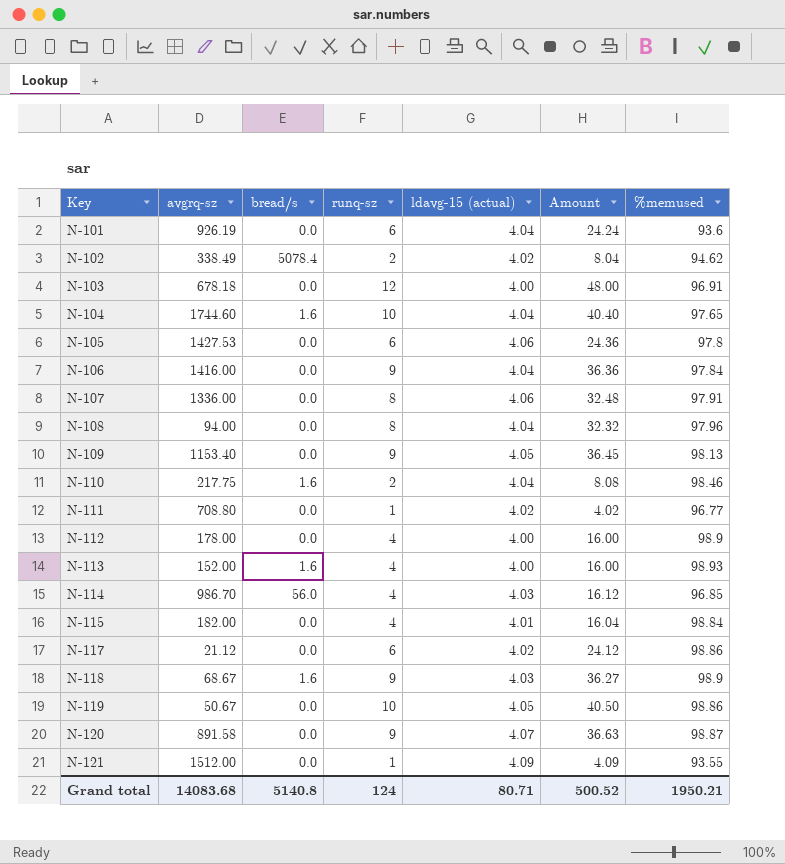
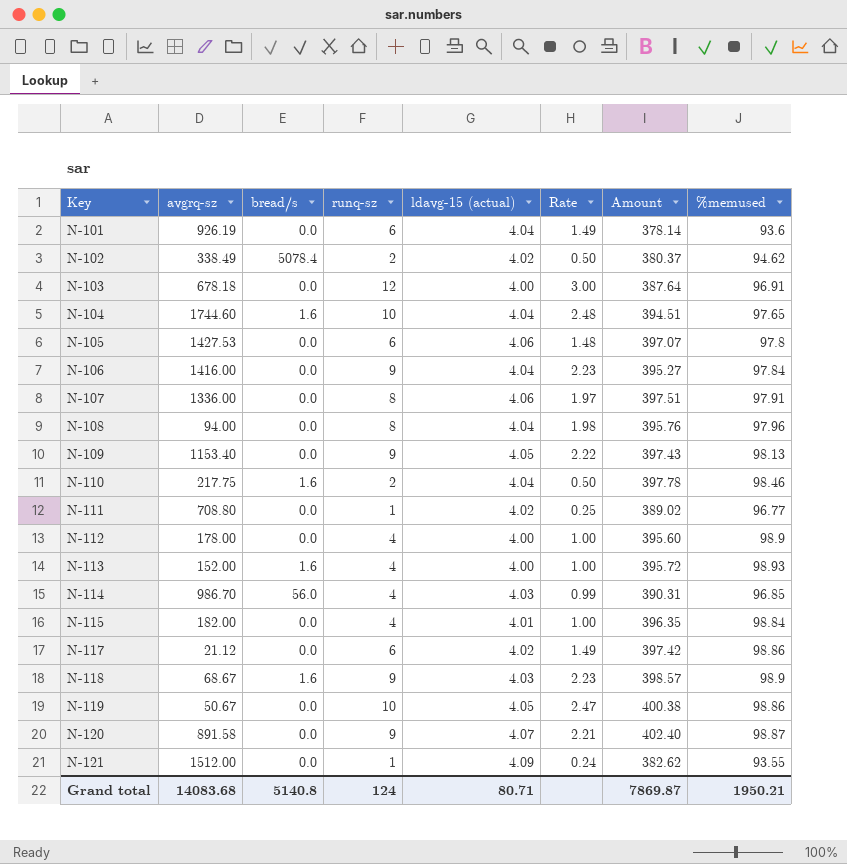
column Rate | formula: none -> [runq-sz] / [ldavg-15 (actual)]
column Amount | formula: [runq-sz] * [ldavg-15 (actual)] -> [ldavg-15 (actual)] * [%memused]
Grand total | Amount: 500.52 -> 7869.87

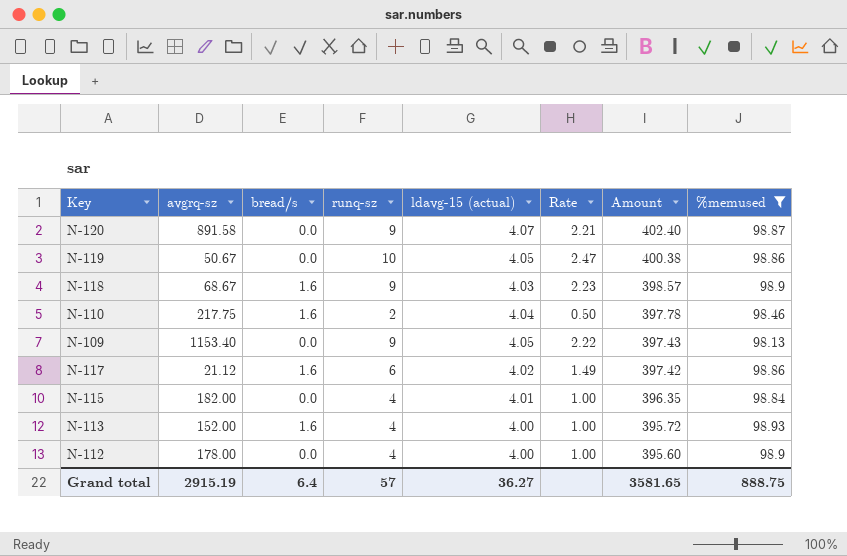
filter: none -> %memused >= 98.13
row order: Key ascending -> Amount descending
N-117 | bread/s: 0.0 -> 1.6
Grand total | avgrq-sz: 14083.68 -> 2915.19
Grand total | bread/s: 5140.8 -> 6.4
Grand total | runq-sz: 124 -> 57
Grand total | ldavg-15 (actual): 80.71 -> 36.27
Grand total | Amount: 7869.87 -> 3581.65
Grand total | %memused: 1950.21 -> 888.75

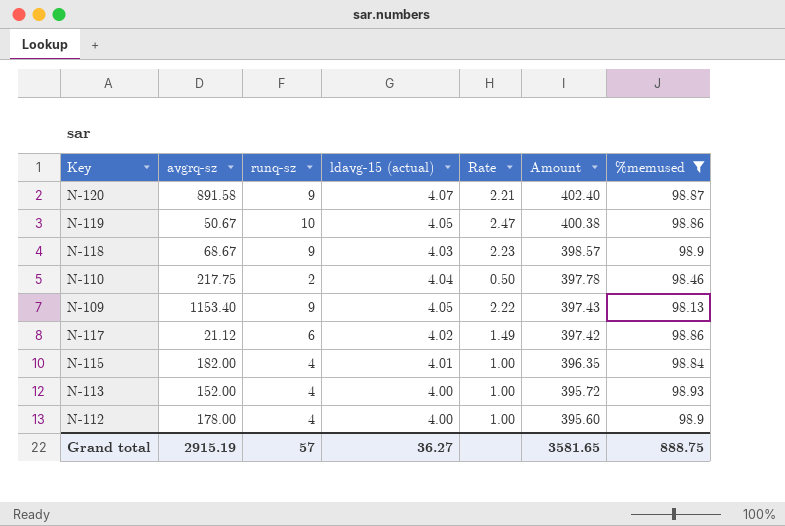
column bread/s | position: 3 -> none

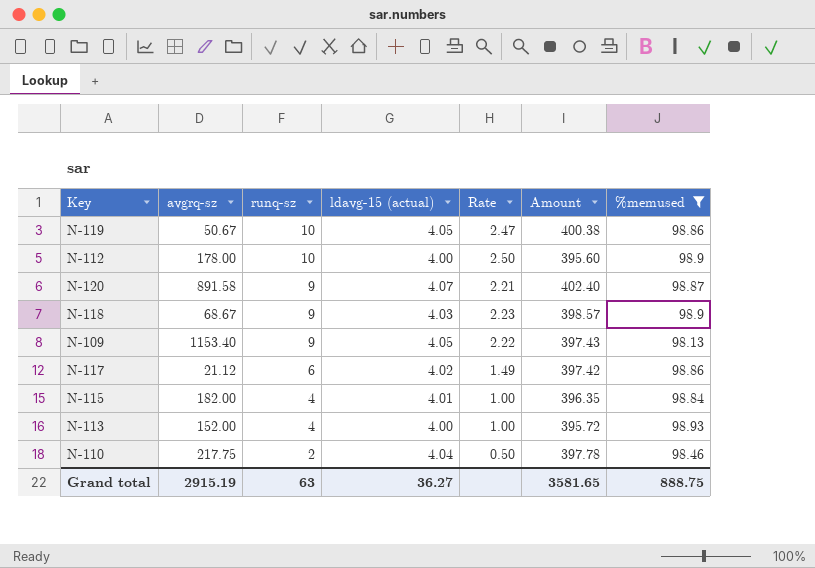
row order: Amount descending -> runq-sz descending
N-112 | runq-sz: 4 -> 10
N-112 | Rate: 1.00 -> 2.50
Grand total | runq-sz: 57 -> 63

